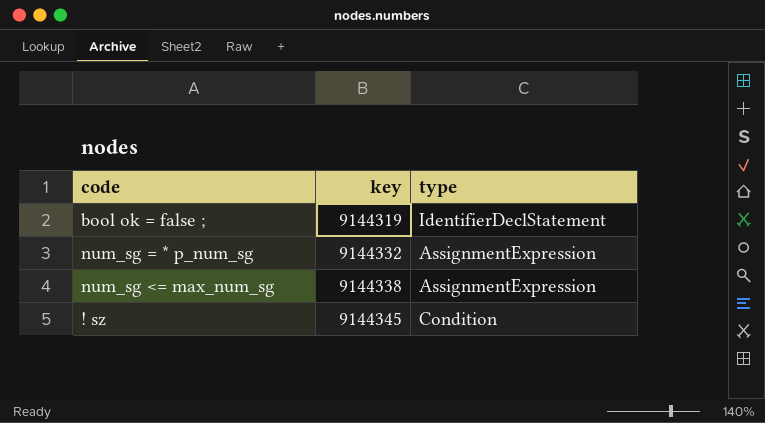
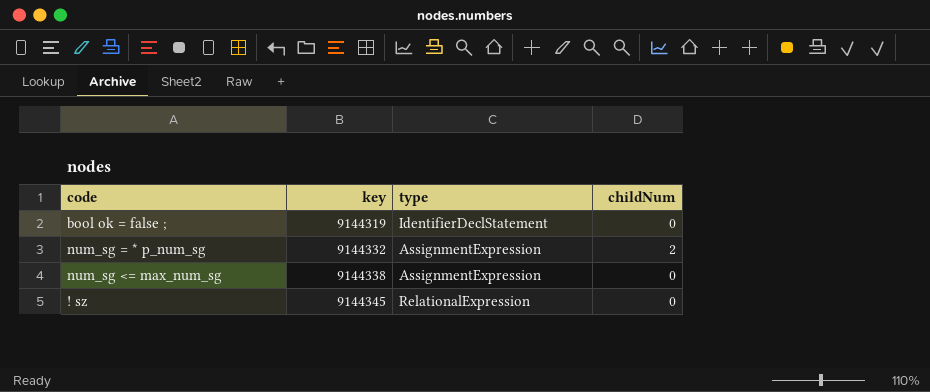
column childNum | position: none -> 4
! sz | type: Condition -> RelationalExpression

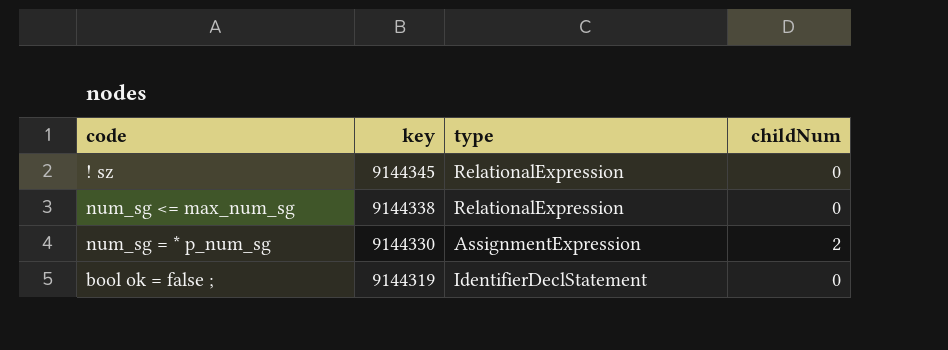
row order: key ascending -> key descending
num_sg <= max_num_sg | type: AssignmentExpression -> RelationalExpression
num_sg = * p_num_sg | key: 9144332 -> 9144330

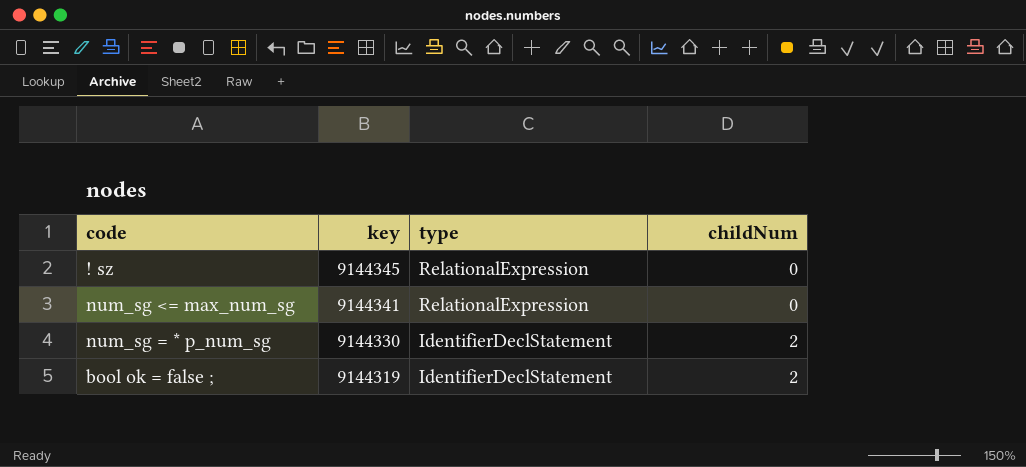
num_sg <= max_num_sg | key: 9144338 -> 9144341
num_sg = * p_num_sg | type: AssignmentExpression -> IdentifierDeclStatement
bool ok = false ; | childNum: 0 -> 2

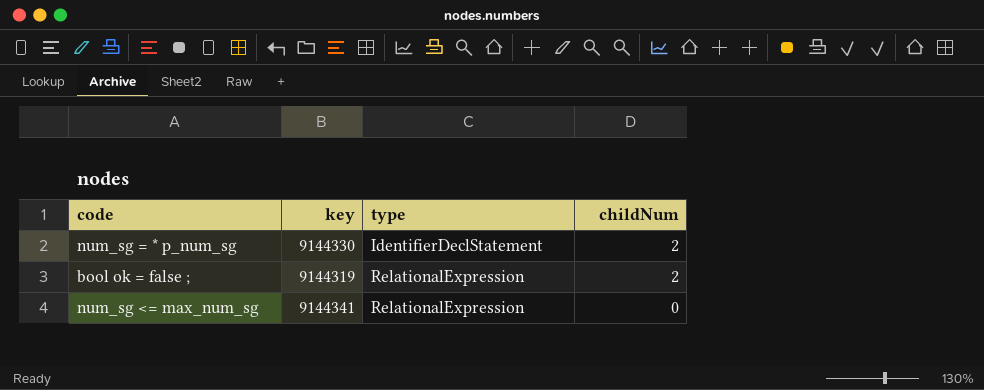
row order: key descending -> type ascending
row ! sz: 9144345 | RelationalExpression | 0 -> none
bool ok = false ; | type: IdentifierDeclStatement -> RelationalExpression

